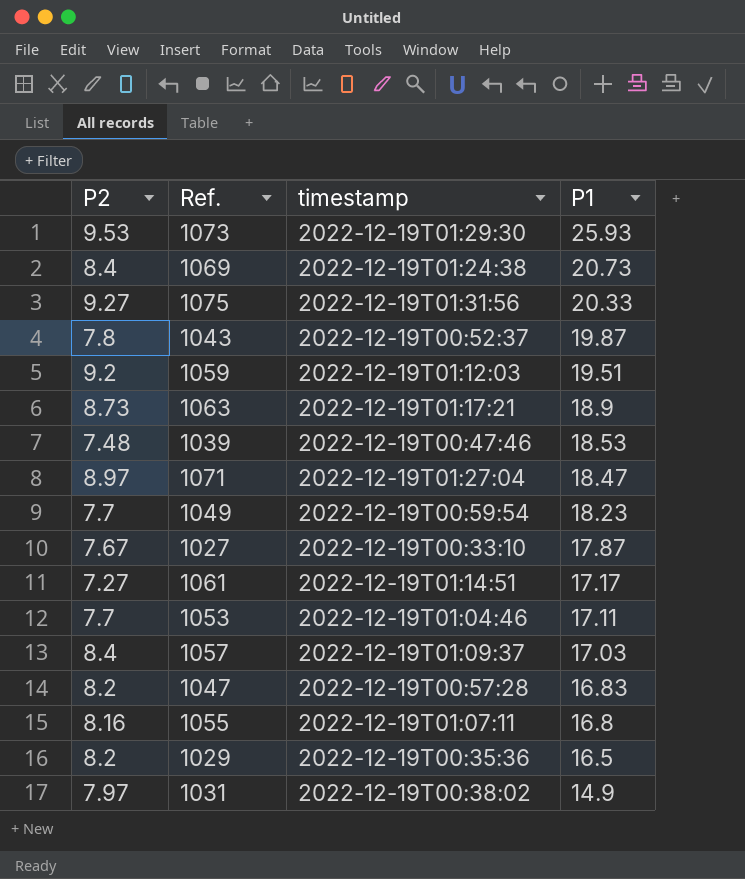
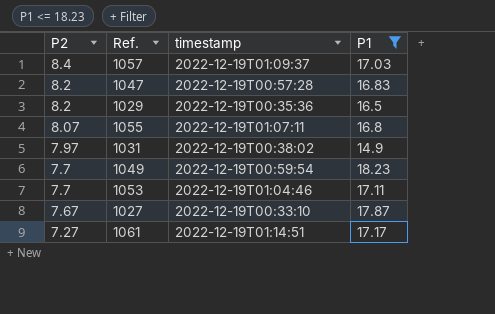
filter: none -> P1 <= 18.23
row order: P1 descending -> P2 descending
1055 | P2: 8.16 -> 8.07

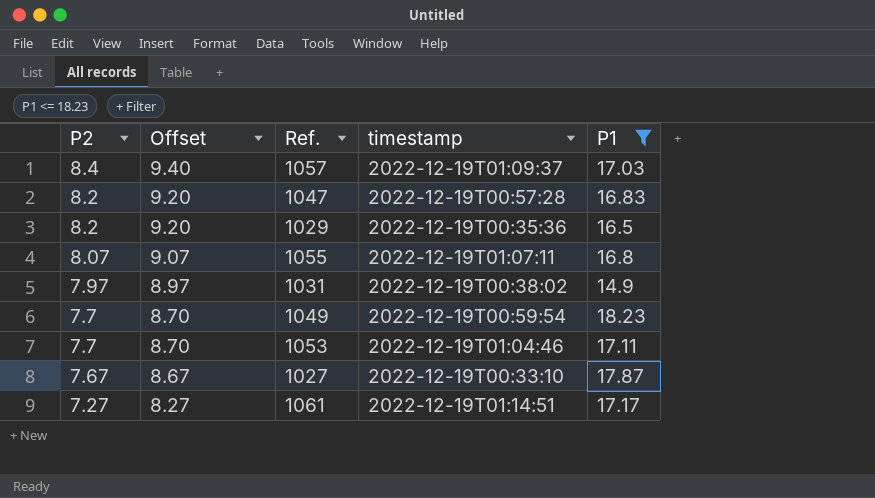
column Offset | formula: none -> [P2] + 1

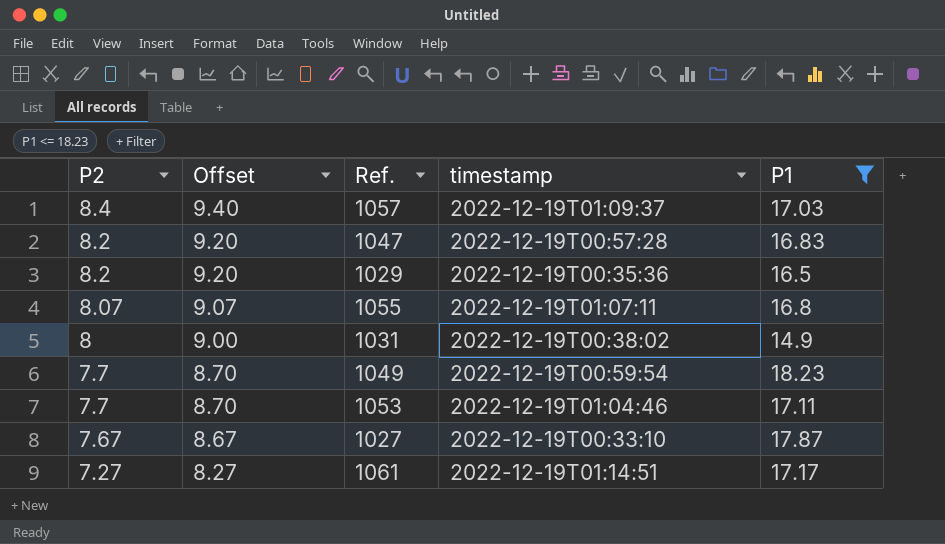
1031 | P2: 7.97 -> 8
1031 | Offset: 8.97 -> 9.00

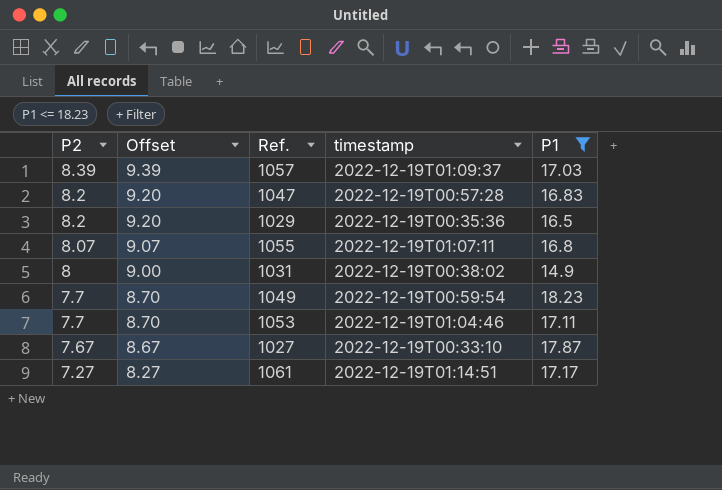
1057 | P2: 8.4 -> 8.39
1057 | Offset: 9.40 -> 9.39

